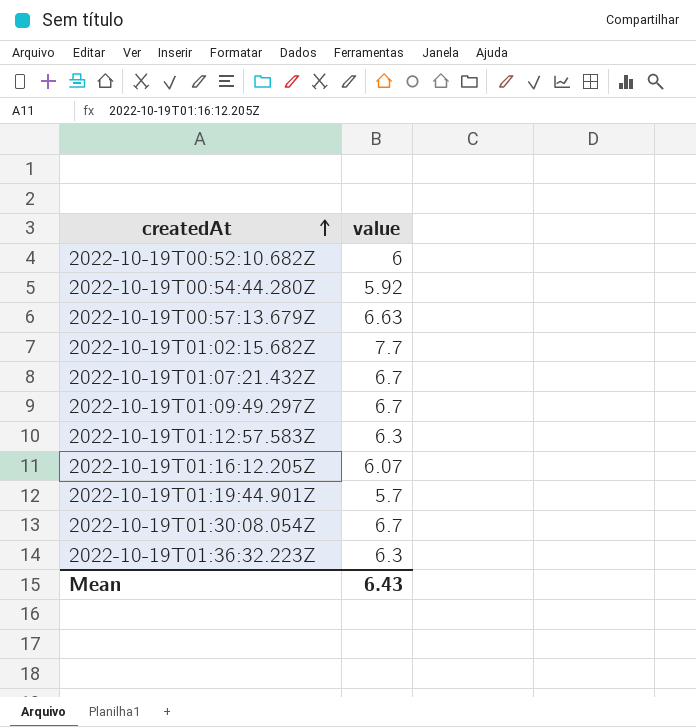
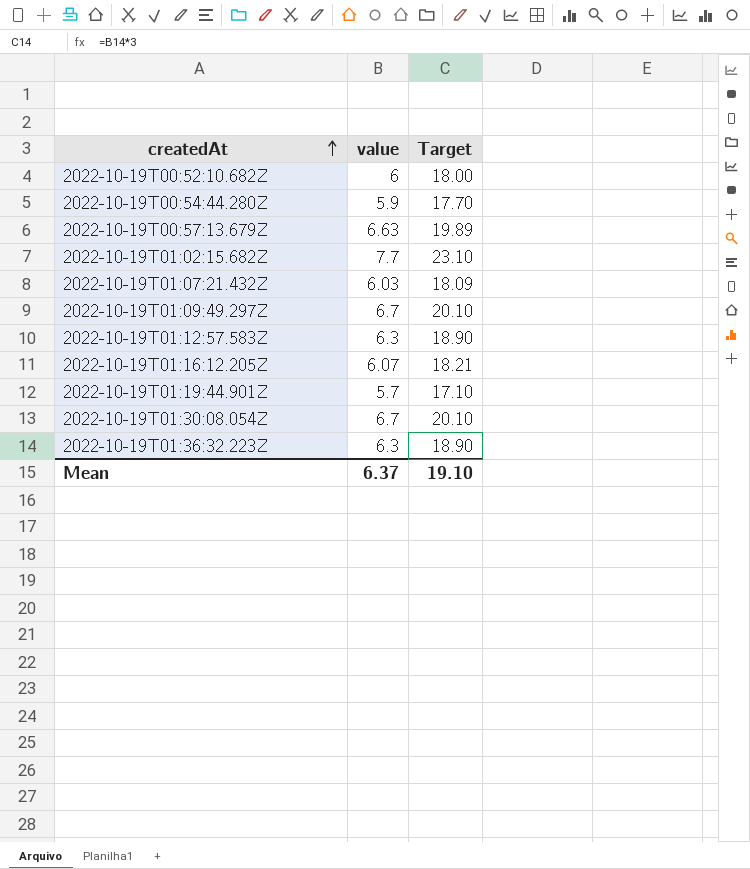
column Target | formula: none -> [value] * 3
2022-10-19T00:54:44.280Z | value: 5.92 -> 5.9
2022-10-19T01:07:21.432Z | value: 6.7 -> 6.03
Mean | value: 6.43 -> 6.37

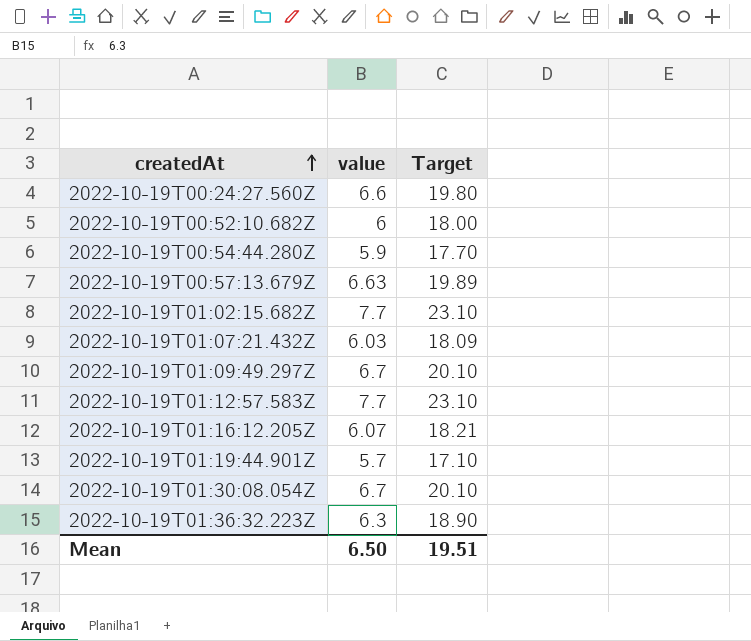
row 2022-10-19T00:24:27.560Z: none -> 6.6 | 19.80
2022-10-19T01:12:57.583Z | value: 6.3 -> 7.7
2022-10-19T01:12:57.583Z | Target: 18.90 -> 23.10
Mean | value: 6.37 -> 6.50
Mean | Target: 19.10 -> 19.51

